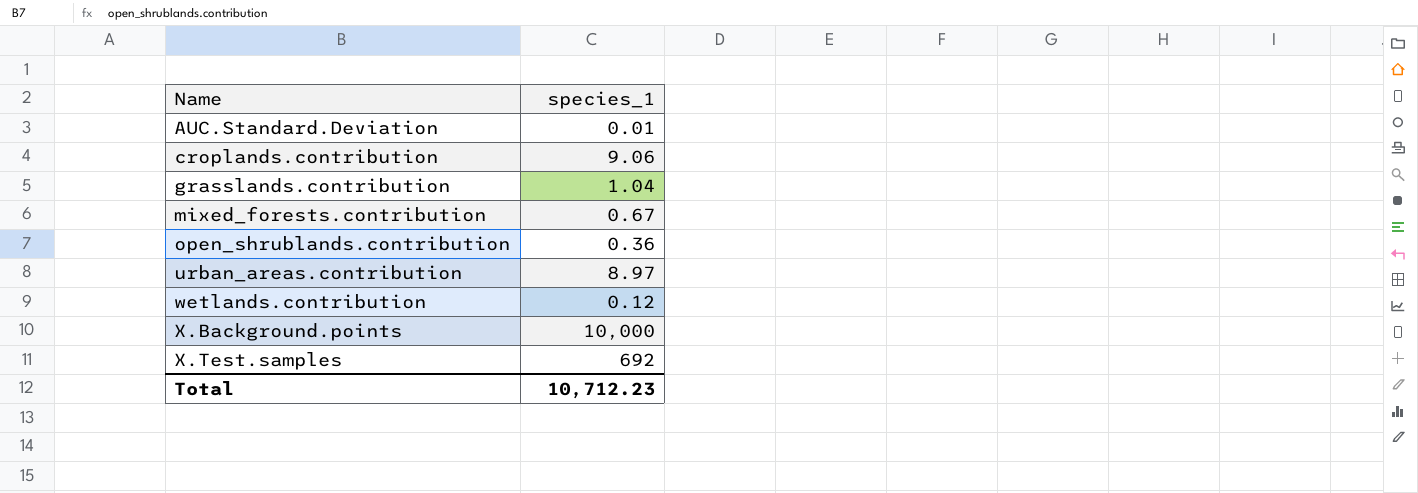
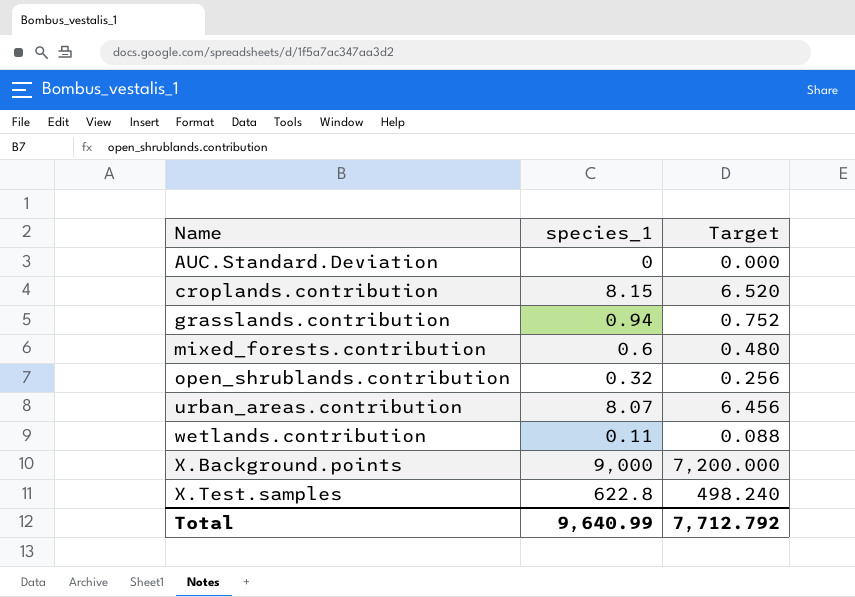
column Target | formula: none -> [species_1] * 0.8
AUC.Standard.Deviation | species_1: 0.01 -> 0
croplands.contribution | species_1: 9.06 -> 8.15
grasslands.contribution | species_1: 1.04 -> 0.94
mixed_forests.contribution | species_1: 0.67 -> 0.6
open_shrublands.contribution | species_1: 0.36 -> 0.32
urban_areas.contribution | species_1: 8.97 -> 8.07
wetlands.contribution | species_1: 0.12 -> 0.11
X.Background.points | species_1: 10,000 -> 9,000
X.Test.samples | species_1: 692 -> 622.8
Total | species_1: 10,712.23 -> 9,640.99

